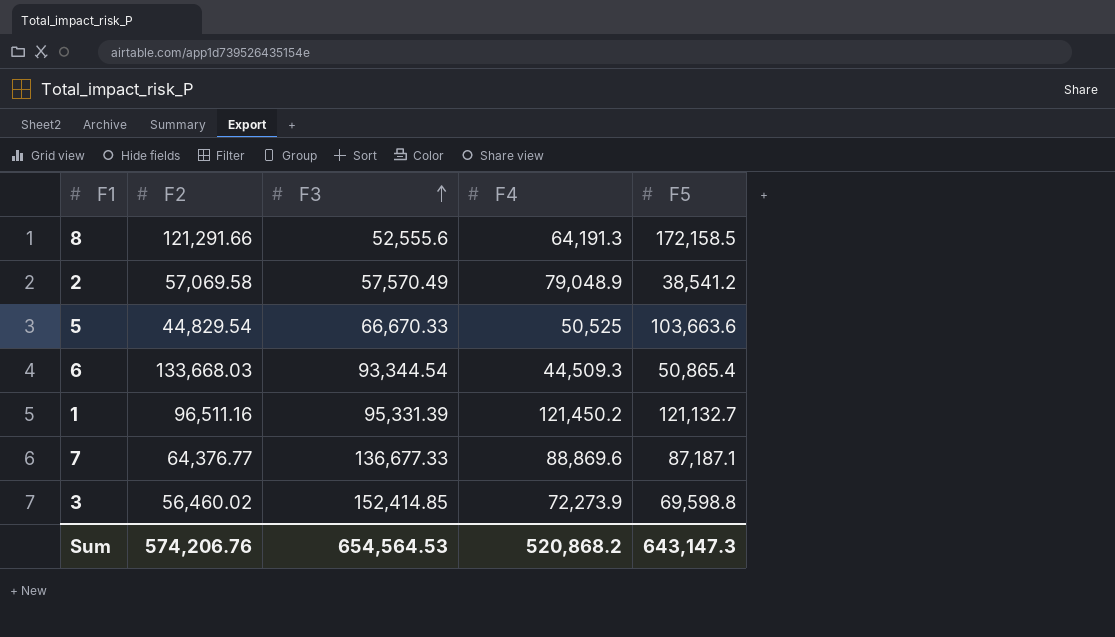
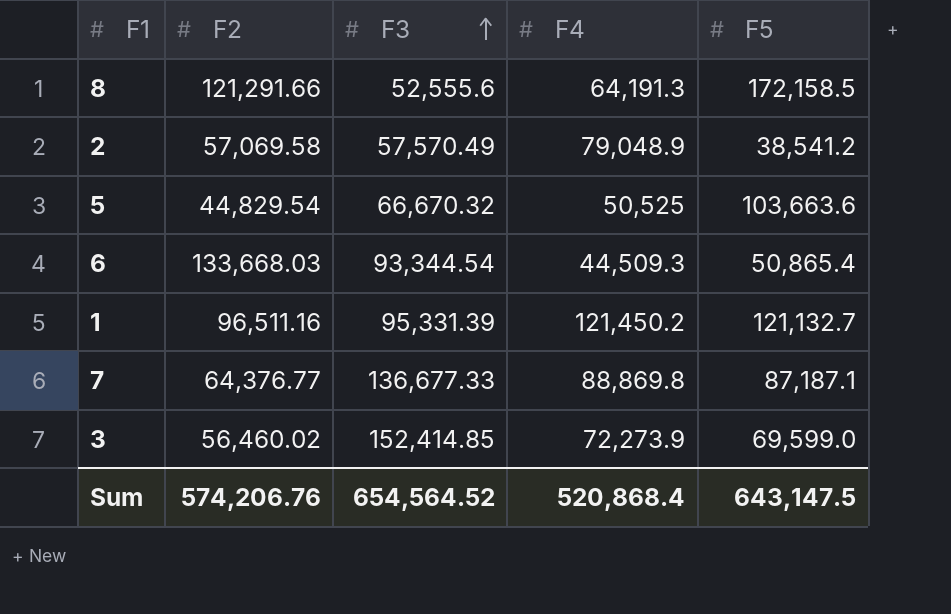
5 | F3: 66,670.33 -> 66,670.32
7 | F4: 88,869.6 -> 88,869.8
3 | F5: 69,598.8 -> 69,599.0
Sum | F3: 654,564.53 -> 654,564.52
Sum | F4: 520,868.2 -> 520,868.4
Sum | F5: 643,147.3 -> 643,147.5

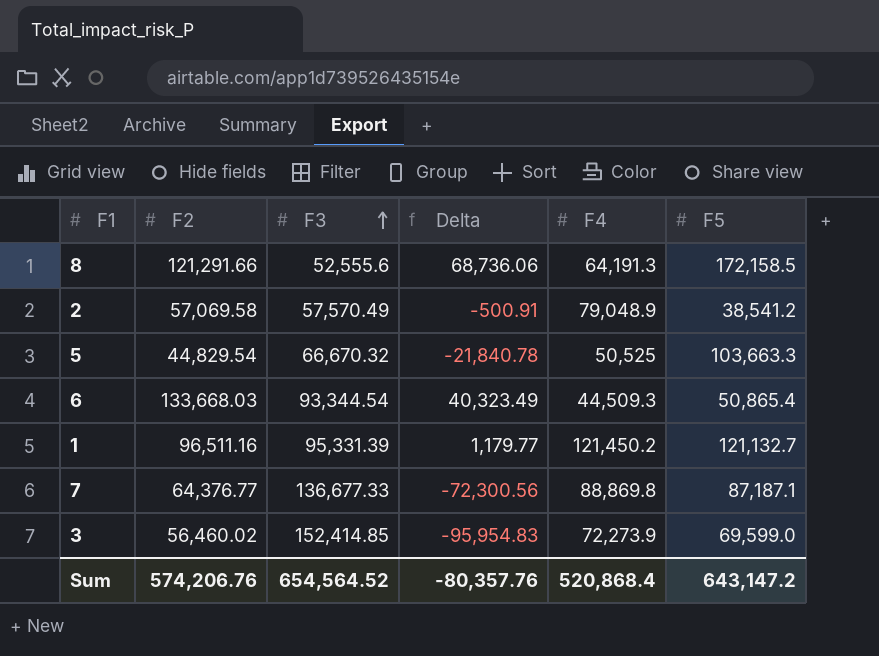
column Delta | formula: none -> [F2] - [F3]
5 | F5: 103,663.6 -> 103,663.3
Sum | F5: 643,147.5 -> 643,147.2

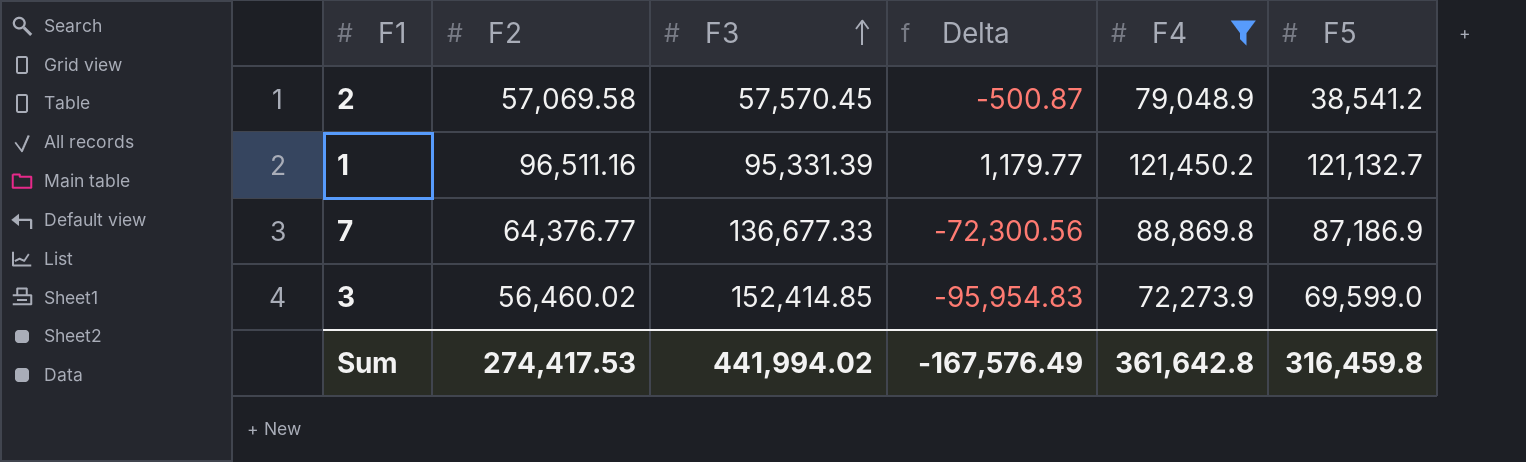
filter: none -> F4 >= 72,273.9
2 | F3: 57,570.49 -> 57,570.45
2 | Delta: -500.91 -> -500.87
7 | F5: 87,187.1 -> 87,186.9
Sum | F2: 574,206.76 -> 274,417.53
Sum | F3: 654,564.52 -> 441,994.02
Sum | Delta: -80,357.76 -> -167,576.49
Sum | F4: 520,868.4 -> 361,642.8
Sum | F5: 643,147.2 -> 316,459.8

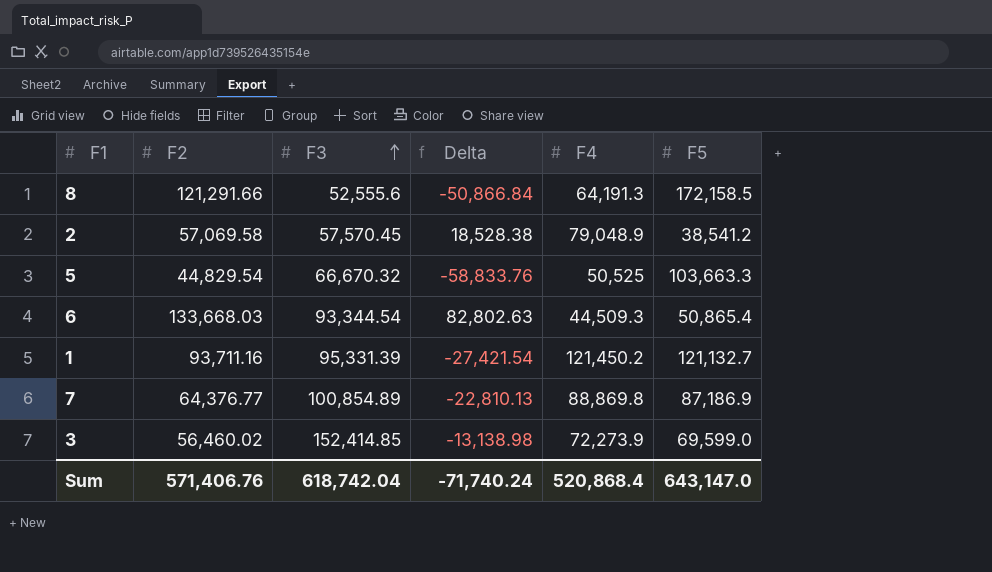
filter: F4 >= 72,273.9 -> none
column Delta | formula: [F2] - [F3] -> [F2] - [F5]
1 | F2: 96,511.16 -> 93,711.16
7 | F3: 136,677.33 -> 100,854.89
Sum | F2: 274,417.53 -> 571,406.76
Sum | F3: 441,994.02 -> 618,742.04
Sum | Delta: -167,576.49 -> -71,740.24
Sum | F4: 361,642.8 -> 520,868.4
Sum | F5: 316,459.8 -> 643,147.0

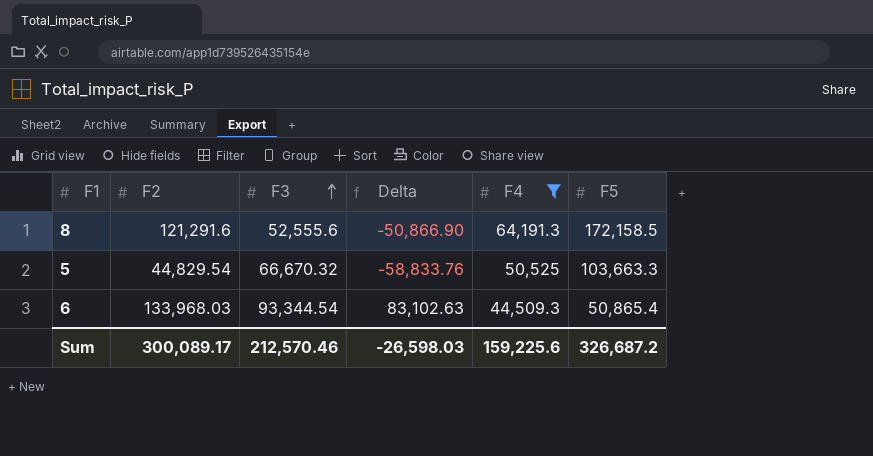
filter: none -> F4 <= 64,191.3
8 | F2: 121,291.66 -> 121,291.6
8 | Delta: -50,866.84 -> -50,866.90
6 | F2: 133,668.03 -> 133,968.03
6 | Delta: 82,802.63 -> 83,102.63
Sum | F2: 571,406.76 -> 300,089.17
Sum | F3: 618,742.04 -> 212,570.46
Sum | Delta: -71,740.24 -> -26,598.03
Sum | F4: 520,868.4 -> 159,225.6
Sum | F5: 643,147.0 -> 326,687.2

